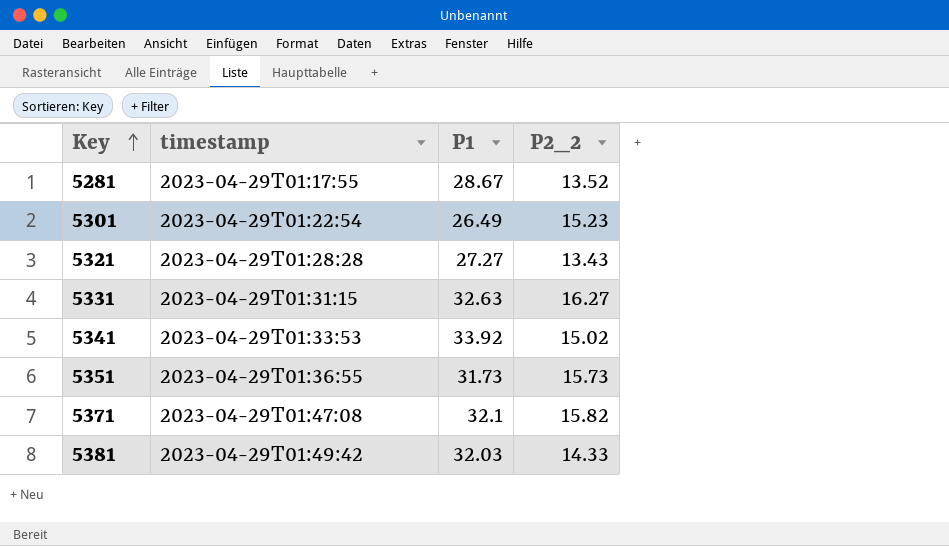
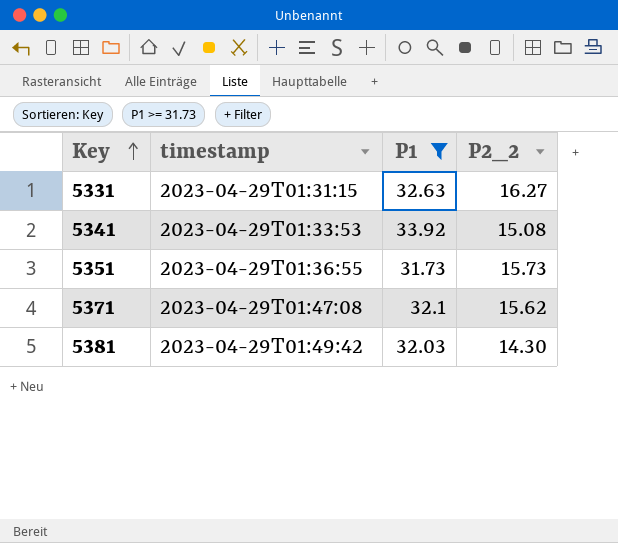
filter: none -> P1 >= 31.73
5341 | P2_2: 15.02 -> 15.08
5371 | P2_2: 15.82 -> 15.62
5381 | P2_2: 14.33 -> 14.30

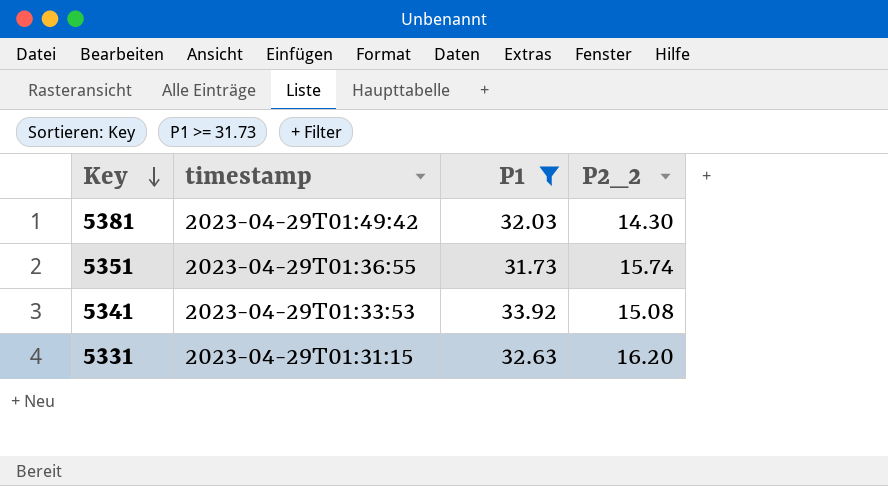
row order: Key ascending -> Key descending
row 5371: 2023-04-29T01:47:08 | 32.1 | 15.62 -> none
5351 | P2_2: 15.73 -> 15.74
5331 | P2_2: 16.27 -> 16.20

